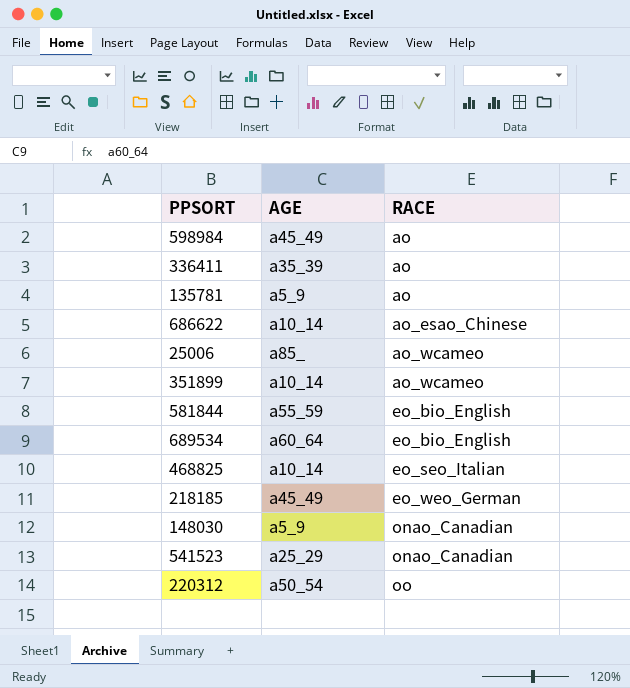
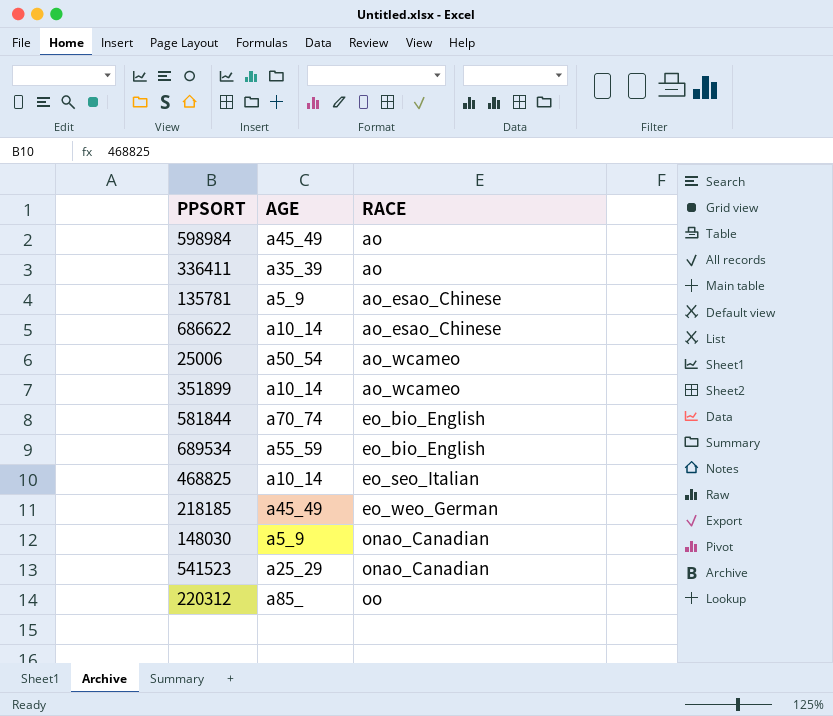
135781 | RACE: ao -> ao_esao_Chinese
25006 | AGE: a85_ -> a50_54
581844 | AGE: a55_59 -> a70_74
689534 | AGE: a60_64 -> a55_59
220312 | AGE: a50_54 -> a85_

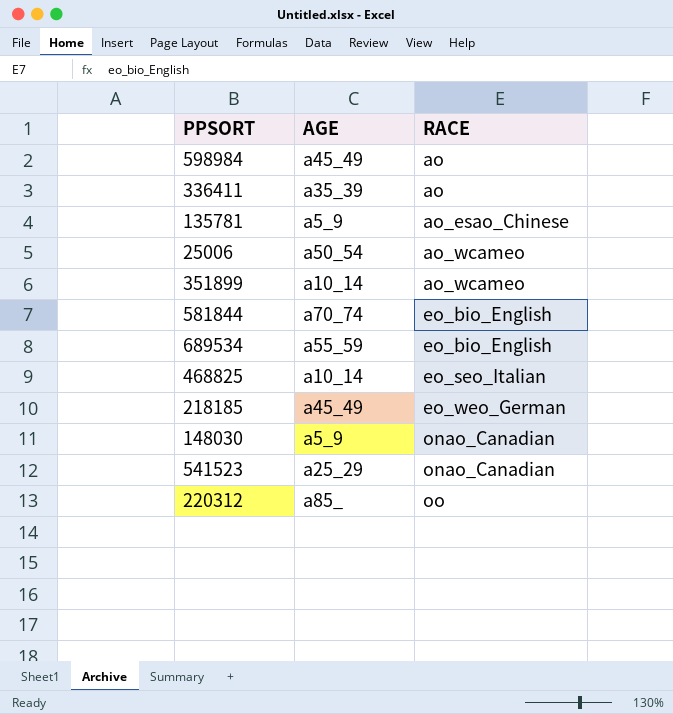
row 686622: a10_14 | ao_esao_Chinese -> none

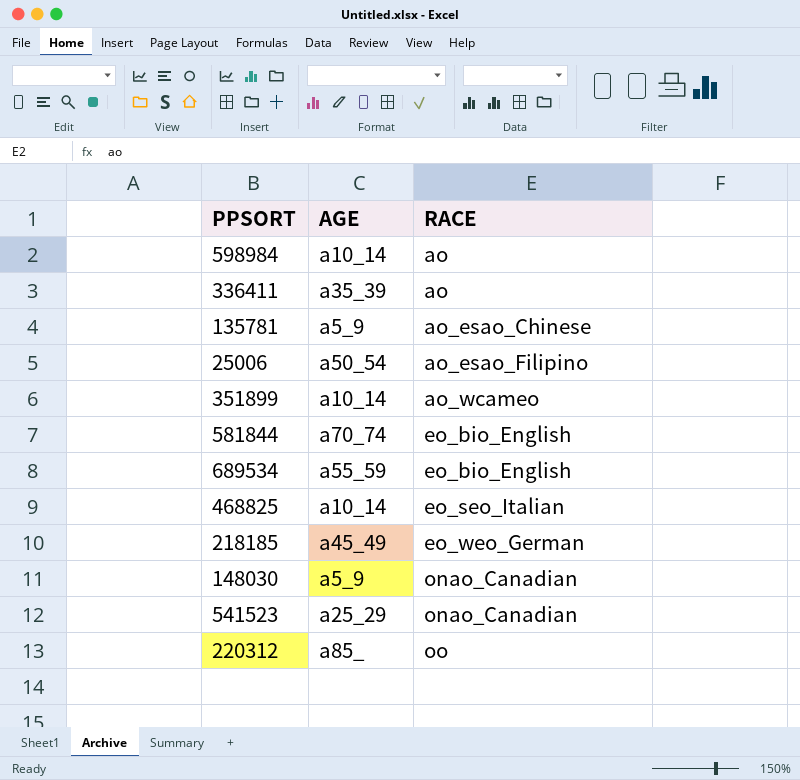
598984 | AGE: a45_49 -> a10_14
25006 | RACE: ao_wcameo -> ao_esao_Filipino

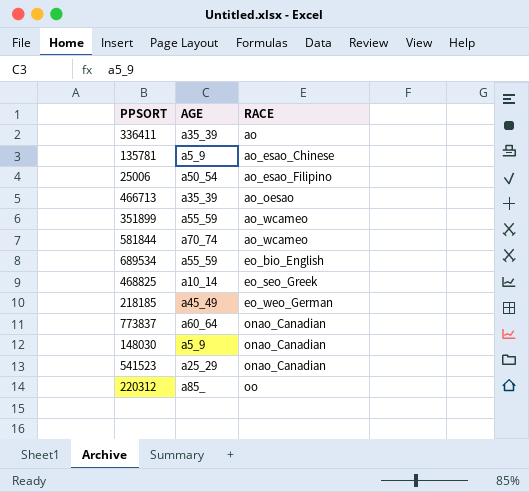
row 598984: a10_14 | ao -> none
row 466713: none -> a35_39 | ao_oesao
351899 | AGE: a10_14 -> a55_59
581844 | RACE: eo_bio_English -> ao_wcameo
468825 | RACE: eo_seo_Italian -> eo_seo_Greek
row 773837: none -> a60_64 | onao_Canadian

